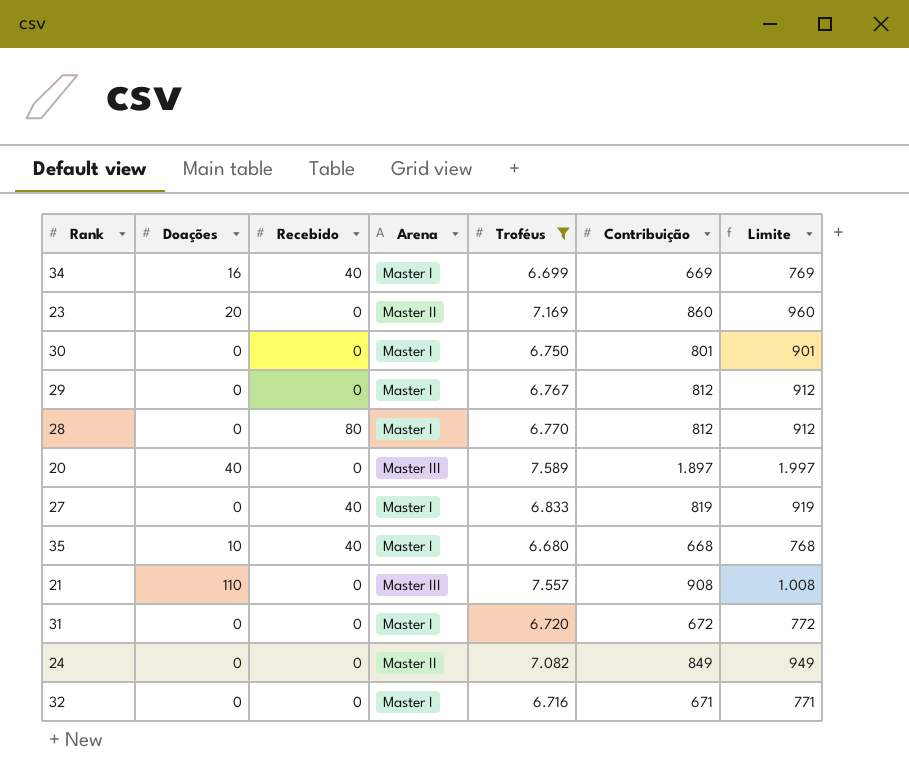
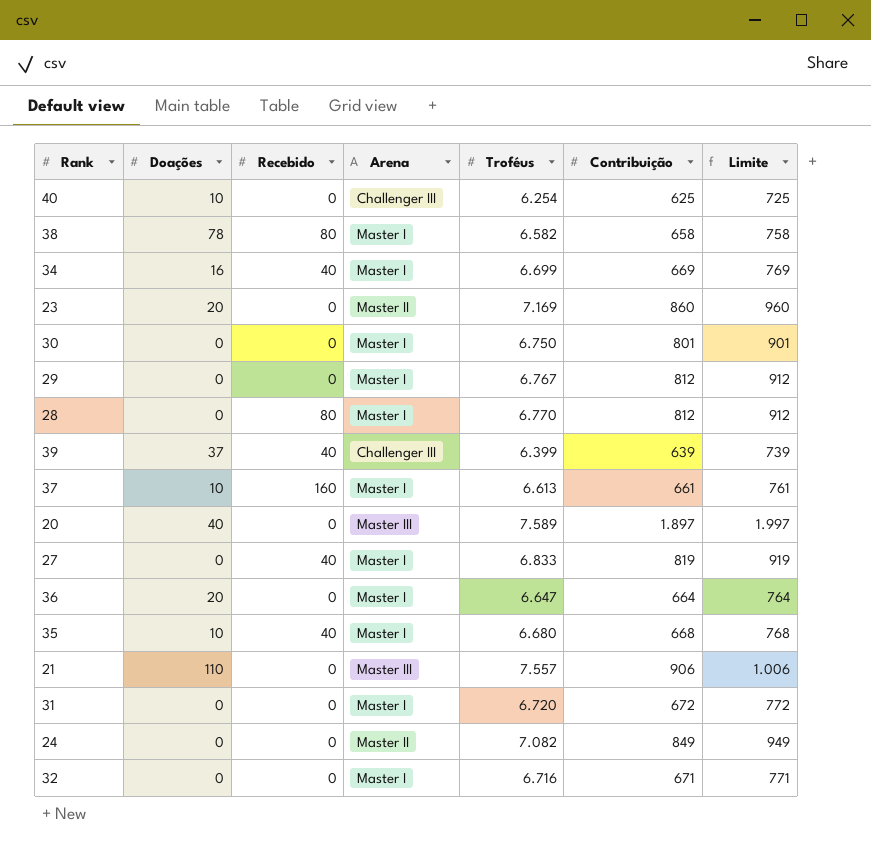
filter: Troféus >= 6.680 -> none
21 | Contribuição: 908 -> 906
21 | Limite: 1.008 -> 1.006

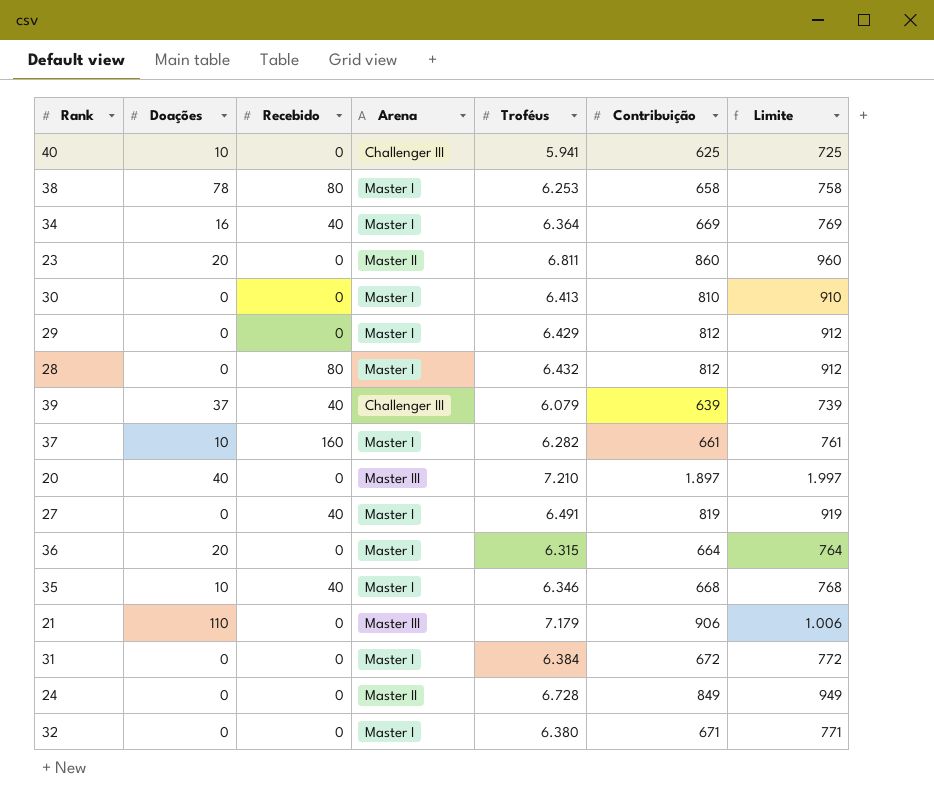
40 | Troféus: 6.254 -> 5.941
38 | Troféus: 6.582 -> 6.253
34 | Troféus: 6.699 -> 6.364
23 | Troféus: 7.169 -> 6.811
30 | Troféus: 6.750 -> 6.413
30 | Contribuição: 801 -> 810
30 | Limite: 901 -> 910
29 | Troféus: 6.767 -> 6.429
28 | Troféus: 6.770 -> 6.432
39 | Troféus: 6.399 -> 6.079
37 | Troféus: 6.613 -> 6.282
20 | Troféus: 7.589 -> 7.210
27 | Troféus: 6.833 -> 6.491
36 | Troféus: 6.647 -> 6.315
35 | Troféus: 6.680 -> 6.346
21 | Troféus: 7.557 -> 7.179
31 | Troféus: 6.720 -> 6.384
24 | Troféus: 7.082 -> 6.728
32 | Troféus: 6.716 -> 6.380

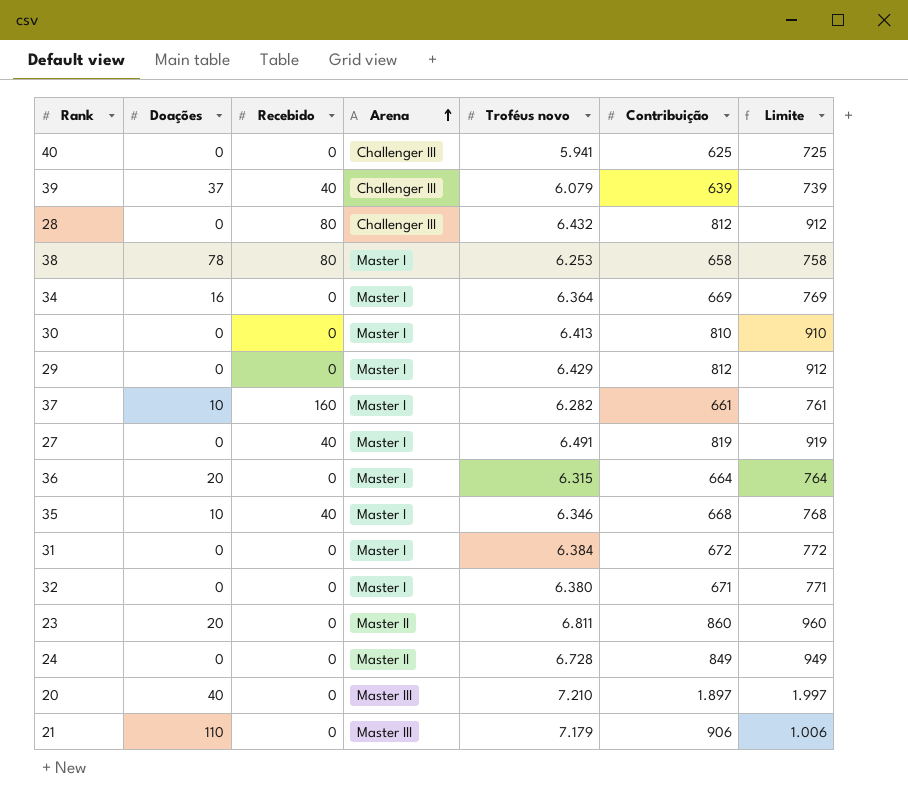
row order: none -> Arena ascending
column name: Troféus -> Troféus novo
40 | Doações: 10 -> 0
28 | Arena: Master I -> Challenger III
34 | Recebido: 40 -> 0

